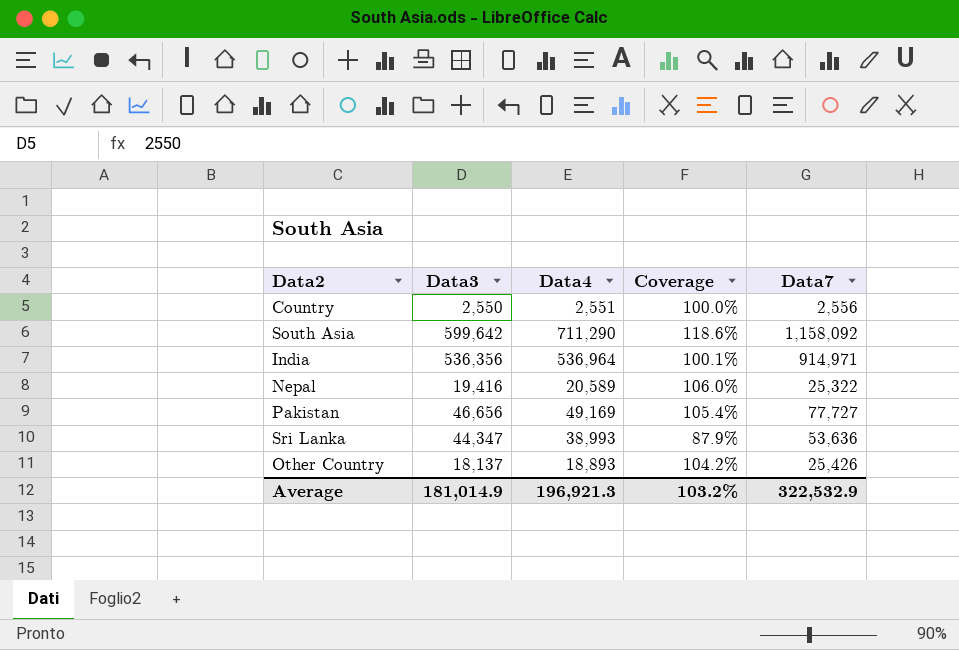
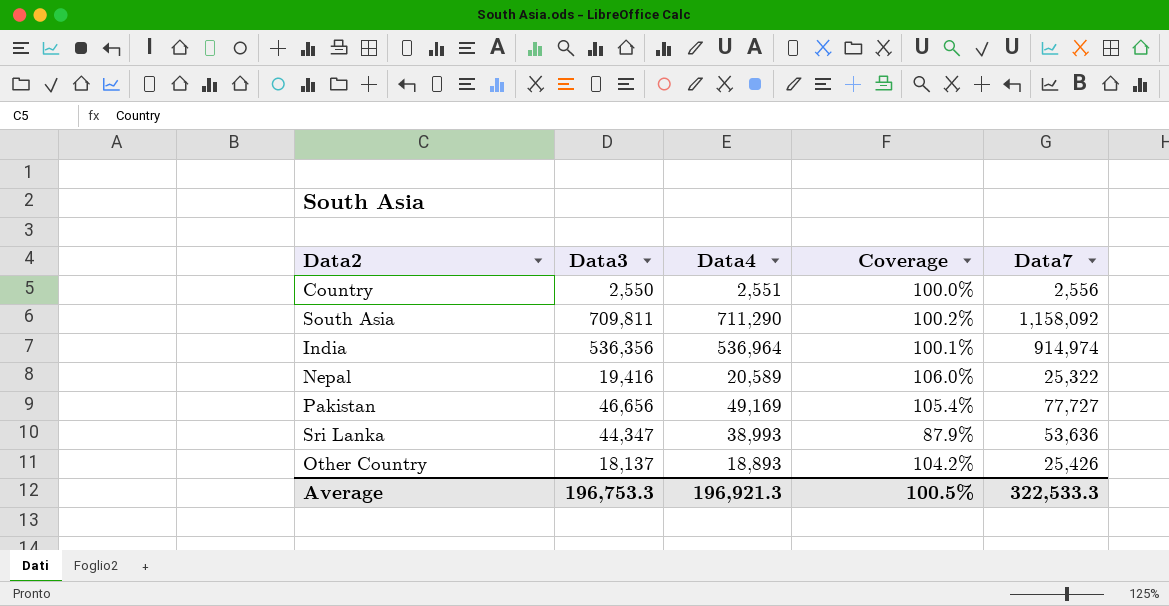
South Asia | Data3: 599,642 -> 709,811
South Asia | Coverage: 118.6% -> 100.2%
India | Data7: 914,971 -> 914,974
Average | Data3: 181,014.9 -> 196,753.3
Average | Coverage: 103.2% -> 100.5%
Average | Data7: 322,532.9 -> 322,533.3

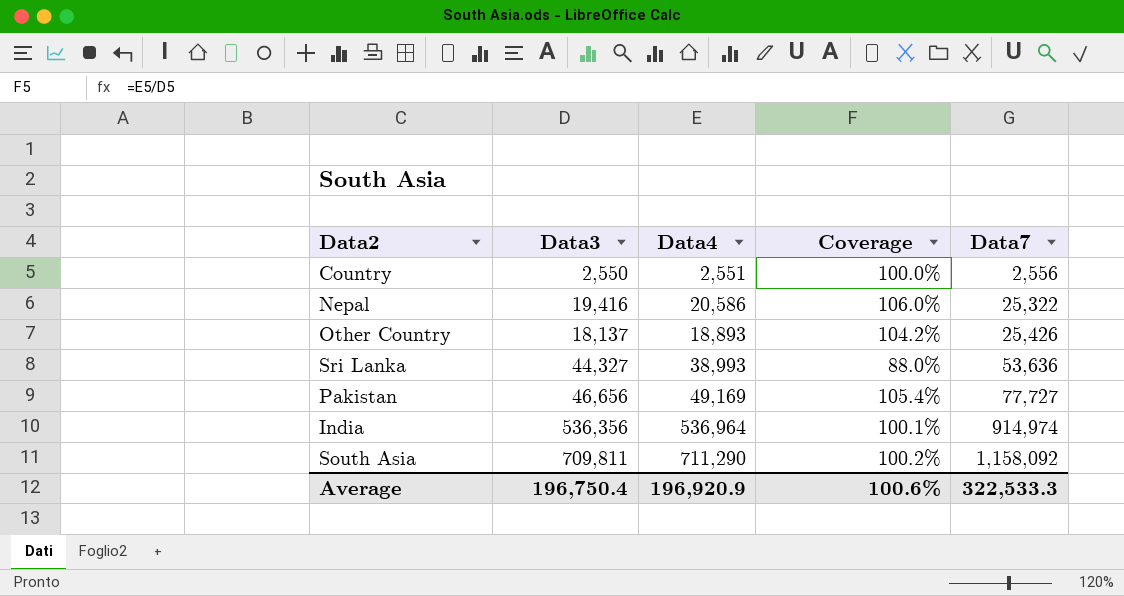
row order: none -> Data7 ascending
Nepal | Data4: 20,589 -> 20,586
Sri Lanka | Data3: 44,347 -> 44,327
Sri Lanka | Coverage: 87.9% -> 88.0%
Average | Data3: 196,753.3 -> 196,750.4
Average | Data4: 196,921.3 -> 196,920.9
Average | Coverage: 100.5% -> 100.6%

